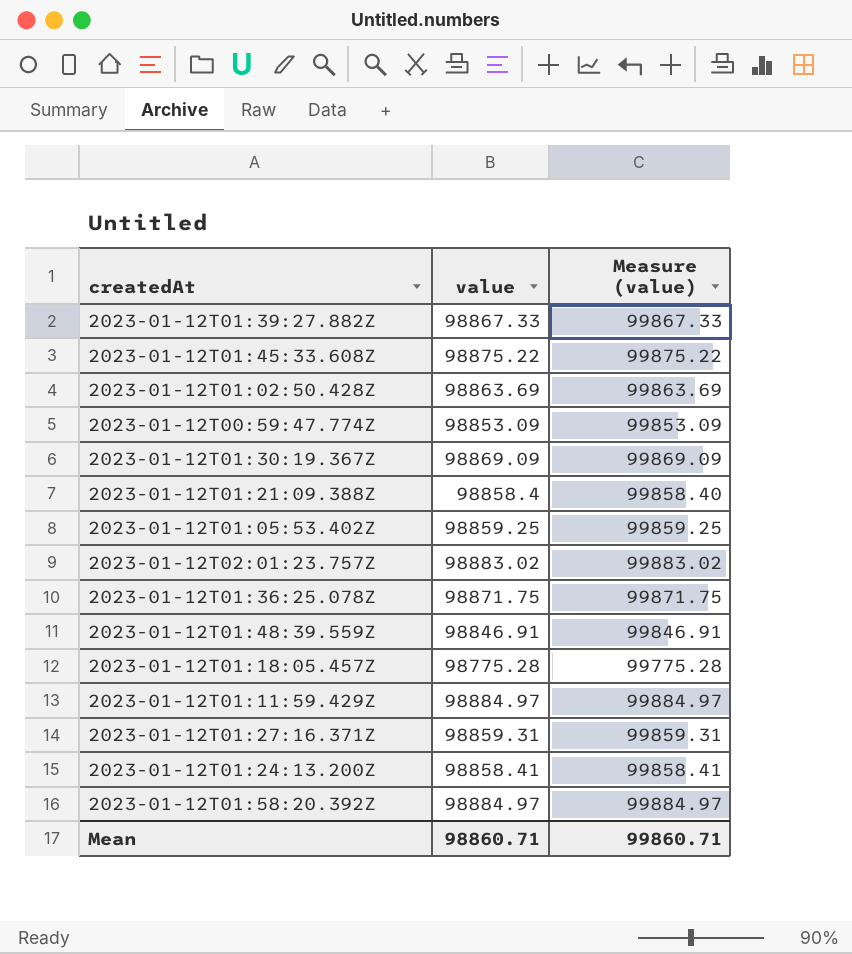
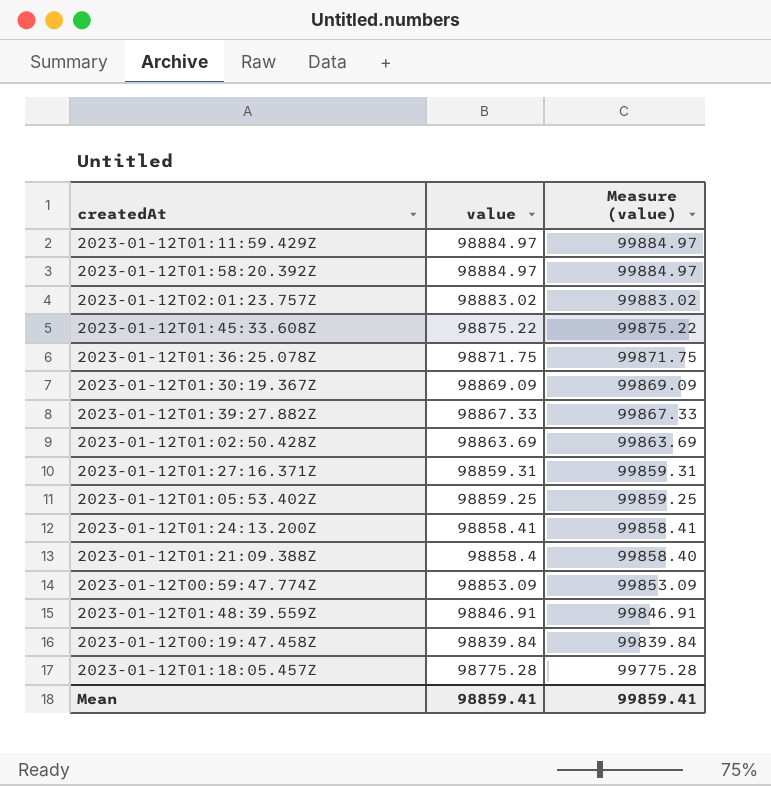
row order: none -> value descending
row 2023-01-12T00:19:47.458Z: none -> 98839.84 | 99839.84
Mean | value: 98860.71 -> 98859.41
Mean | Measure (value): 99860.71 -> 99859.41

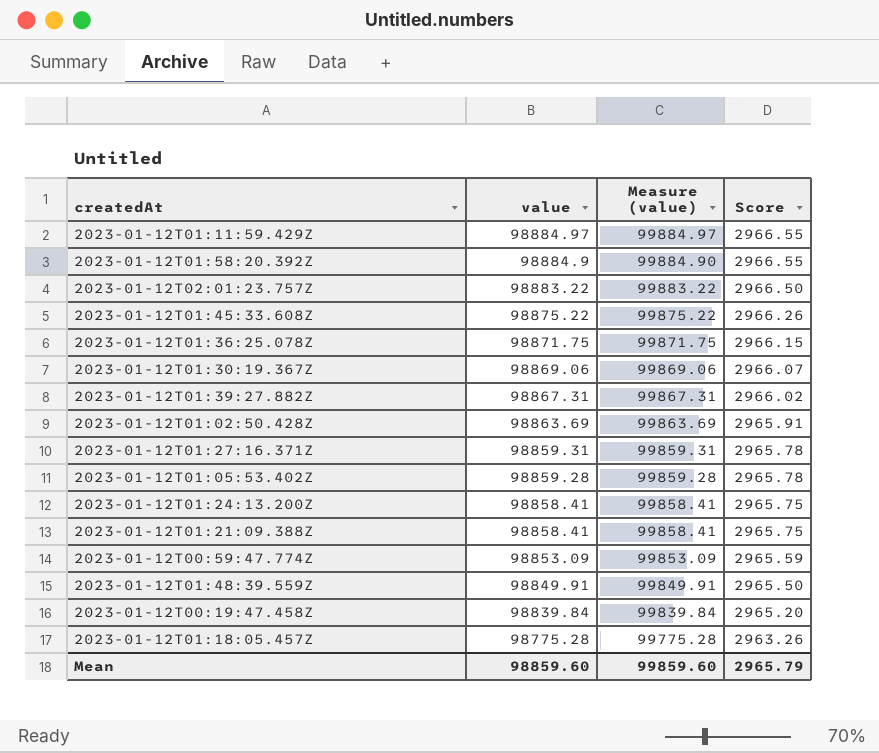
column Score | formula: none -> [value] * 0.03
2023-01-12T01:58:20.392Z | value: 98884.97 -> 98884.9
2023-01-12T01:58:20.392Z | Measure (value): 99884.97 -> 99884.90
2023-01-12T02:01:23.757Z | value: 98883.02 -> 98883.22
2023-01-12T02:01:23.757Z | Measure (value): 99883.02 -> 99883.22
2023-01-12T01:30:19.367Z | value: 98869.09 -> 98869.06
2023-01-12T01:30:19.367Z | Measure (value): 99869.09 -> 99869.06
2023-01-12T01:39:27.882Z | value: 98867.33 -> 98867.31
2023-01-12T01:39:27.882Z | Measure (value): 99867.33 -> 99867.31
2023-01-12T01:05:53.402Z | value: 98859.25 -> 98859.28
2023-01-12T01:05:53.402Z | Measure (value): 99859.25 -> 99859.28
2023-01-12T01:21:09.388Z | value: 98858.4 -> 98858.41
2023-01-12T01:21:09.388Z | Measure (value): 99858.40 -> 99858.41
2023-01-12T01:48:39.559Z | value: 98846.91 -> 98849.91
2023-01-12T01:48:39.559Z | Measure (value): 99846.91 -> 99849.91
Mean | value: 98859.41 -> 98859.60
Mean | Measure (value): 99859.41 -> 99859.60

